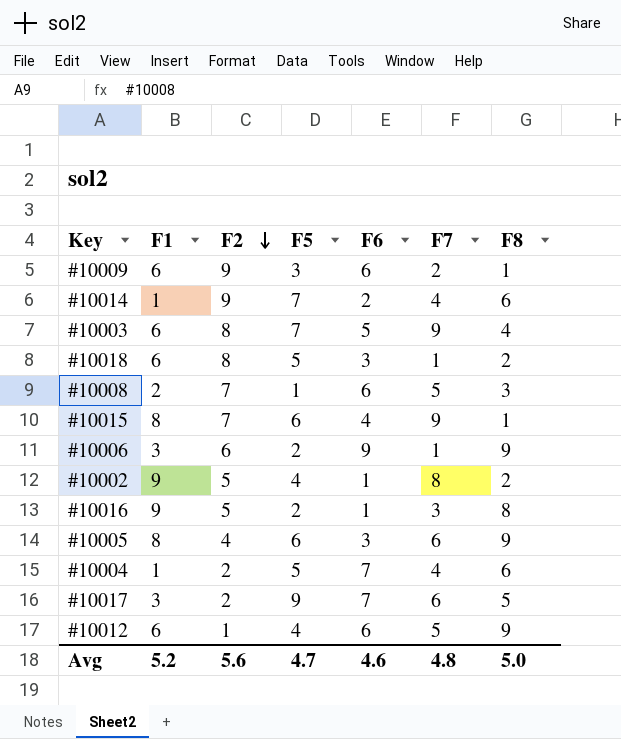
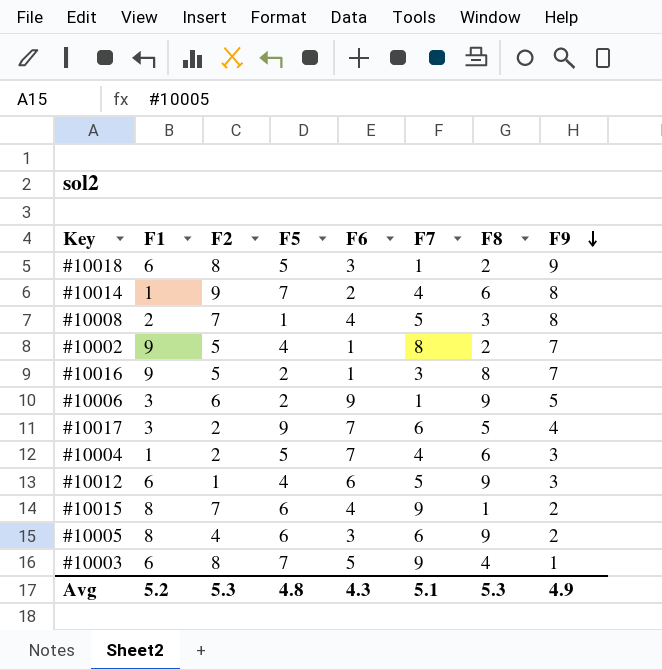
row order: F2 descending -> F9 descending
column F9 | position: none -> 8
row #10009: 6 | 9 | 3 | 6 | 2 | 1 -> none
#10008 | F6: 6 -> 4
Avg | F2: 5.6 -> 5.3
Avg | F5: 4.7 -> 4.8
Avg | F6: 4.6 -> 4.3
Avg | F7: 4.8 -> 5.1
Avg | F8: 5.0 -> 5.3

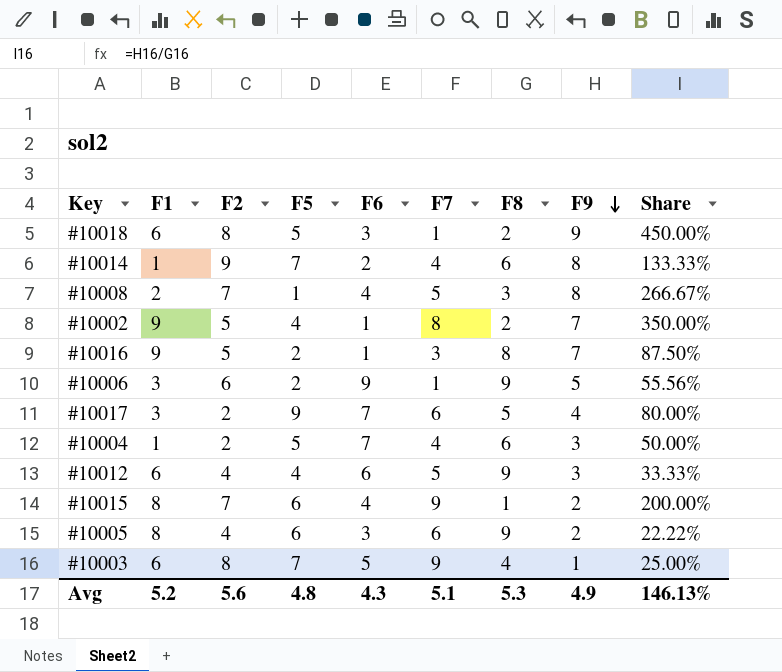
column Share | formula: none -> [F9] / [F8]
#10012 | F2: 1 -> 4
Avg | F2: 5.3 -> 5.6

